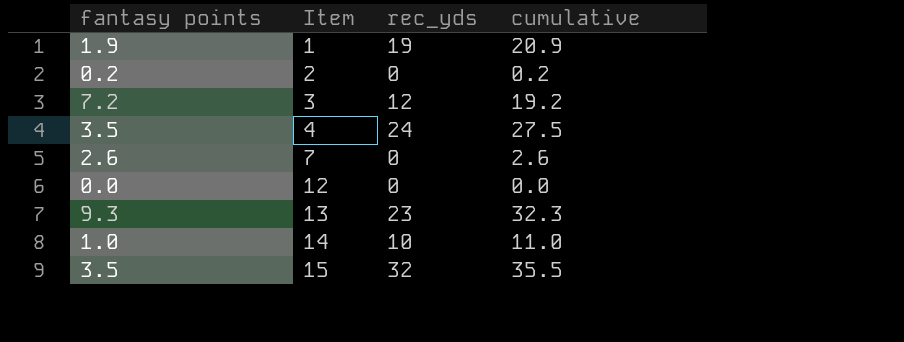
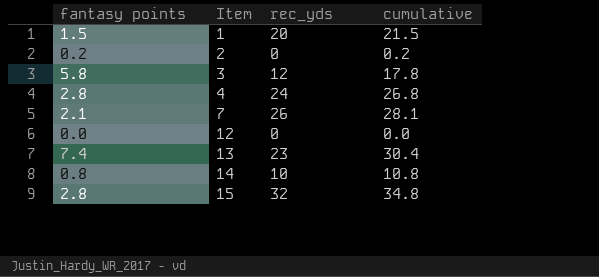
1 | fantasy points: 1.9 -> 1.5
1 | rec_yds: 19 -> 20
1 | cumulative: 20.9 -> 21.5
3 | fantasy points: 7.2 -> 5.8
3 | cumulative: 19.2 -> 17.8
4 | fantasy points: 3.5 -> 2.8
4 | cumulative: 27.5 -> 26.8
7 | fantasy points: 2.6 -> 2.1
7 | rec_yds: 0 -> 26
7 | cumulative: 2.6 -> 28.1
13 | fantasy points: 9.3 -> 7.4
13 | cumulative: 32.3 -> 30.4
14 | fantasy points: 1.0 -> 0.8
14 | cumulative: 11.0 -> 10.8
15 | fantasy points: 3.5 -> 2.8
15 | cumulative: 35.5 -> 34.8

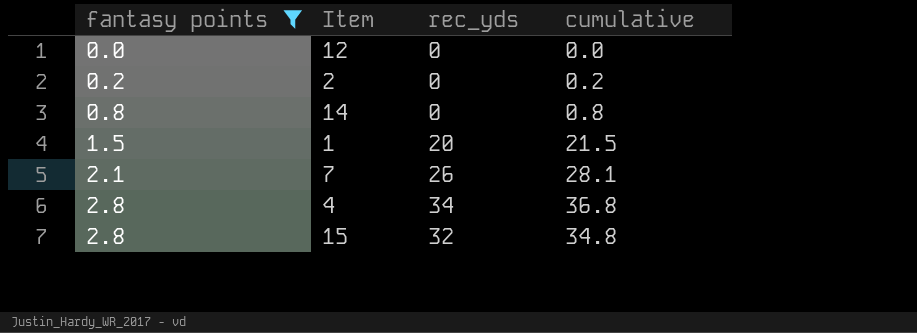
filter: none -> fantasy points <= 2.8
row order: Item ascending -> fantasy points ascending
14 | rec_yds: 10 -> 0
14 | cumulative: 10.8 -> 0.8
4 | rec_yds: 24 -> 34
4 | cumulative: 26.8 -> 36.8

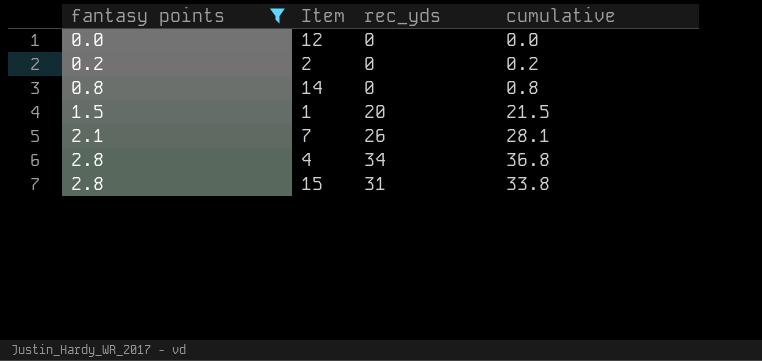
15 | rec_yds: 32 -> 31
15 | cumulative: 34.8 -> 33.8

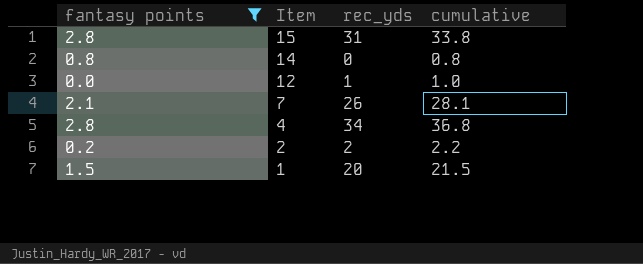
row order: fantasy points ascending -> Item descending
12 | rec_yds: 0 -> 1
12 | cumulative: 0.0 -> 1.0
2 | rec_yds: 0 -> 2
2 | cumulative: 0.2 -> 2.2

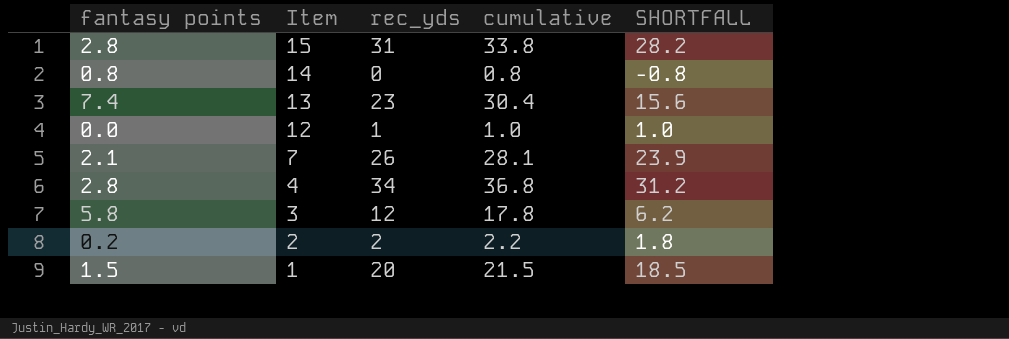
filter: fantasy points <= 2.8 -> none
column SHORTFALL | formula: none -> [rec_yds] - [fantasy points]

